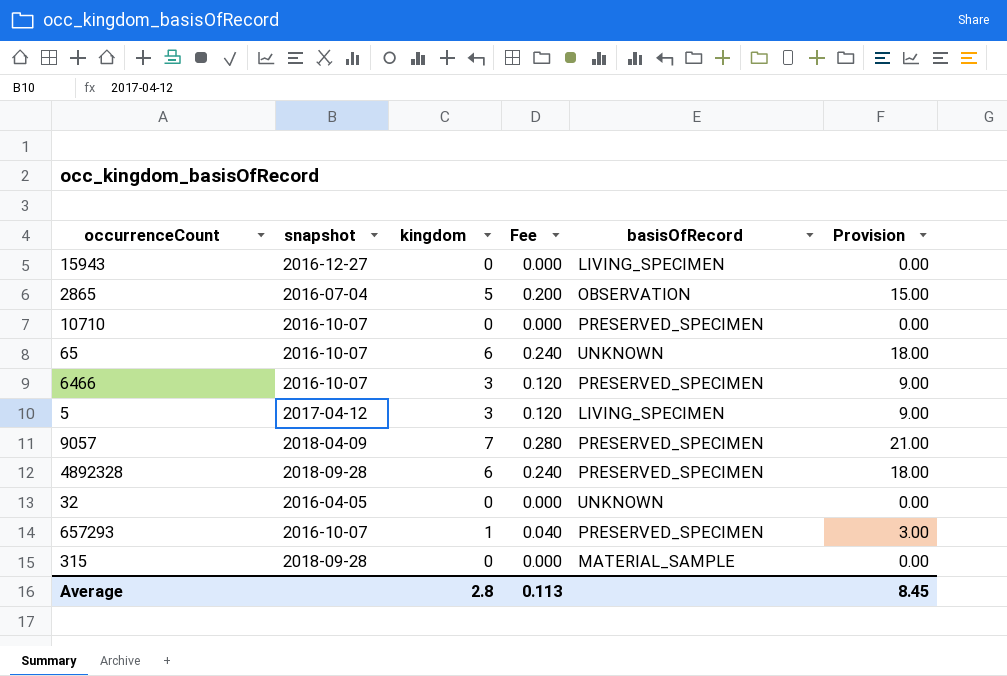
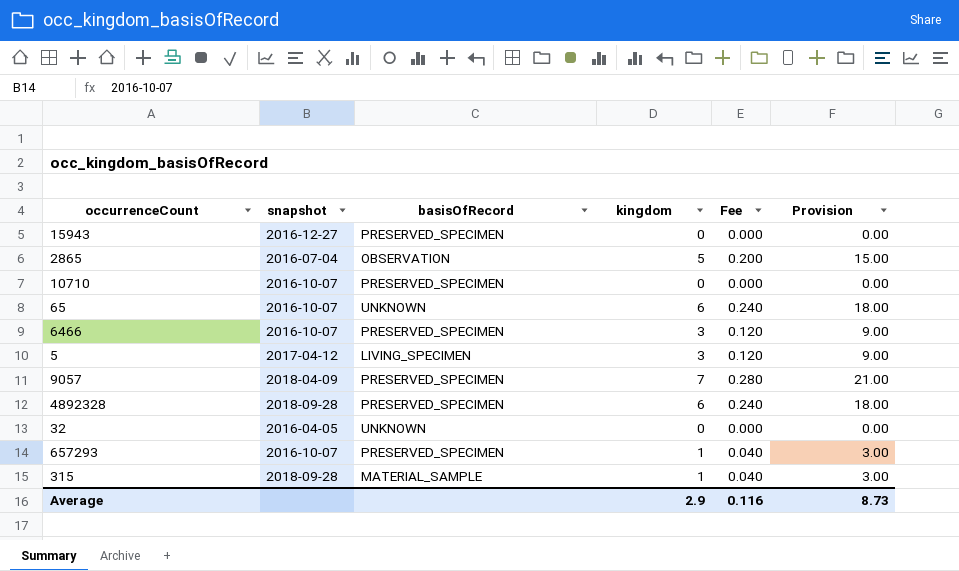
column basisOfRecord | position: 5 -> 3
15943 | basisOfRecord: LIVING_SPECIMEN -> PRESERVED_SPECIMEN
315 | kingdom: 0 -> 1
315 | Fee: 0.000 -> 0.040
315 | Provision: 0.00 -> 3.00
Average | kingdom: 2.8 -> 2.9
Average | Fee: 0.113 -> 0.116
Average | Provision: 8.45 -> 8.73

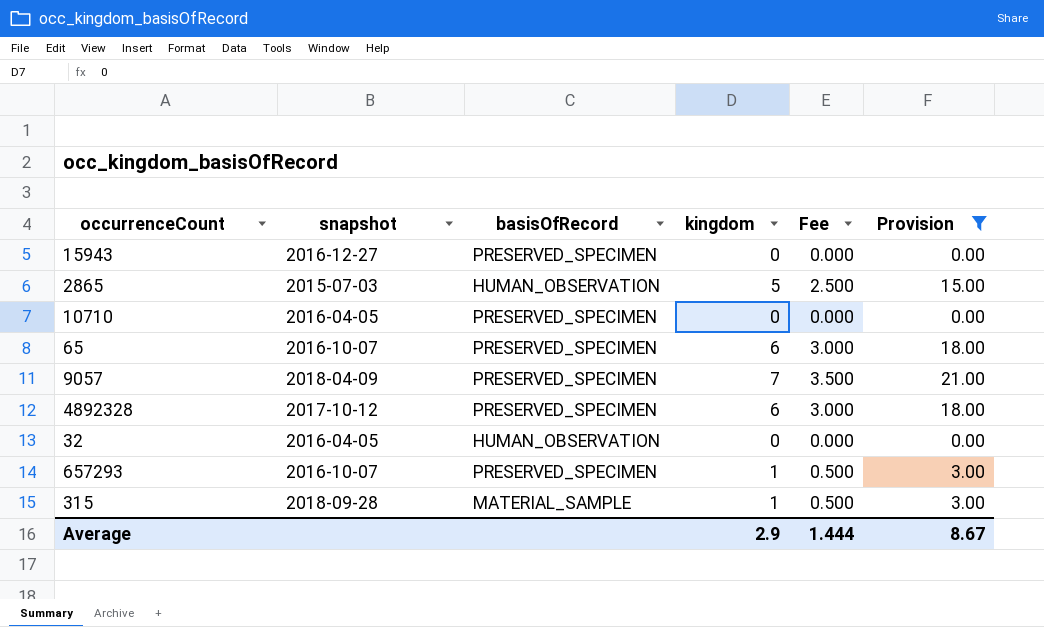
filter: none -> Provision != 9.00
column Fee | formula: [kingdom] * 0.04 -> [kingdom] * 0.5
2865 | snapshot: 2016-07-04 -> 2015-07-03
2865 | basisOfRecord: OBSERVATION -> HUMAN_OBSERVATION
10710 | snapshot: 2016-10-07 -> 2016-04-05
65 | basisOfRecord: UNKNOWN -> PRESERVED_SPECIMEN
4892328 | snapshot: 2018-09-28 -> 2017-10-12
32 | basisOfRecord: UNKNOWN -> HUMAN_OBSERVATION
Average | Fee: 0.116 -> 1.444
Average | Provision: 8.73 -> 8.67

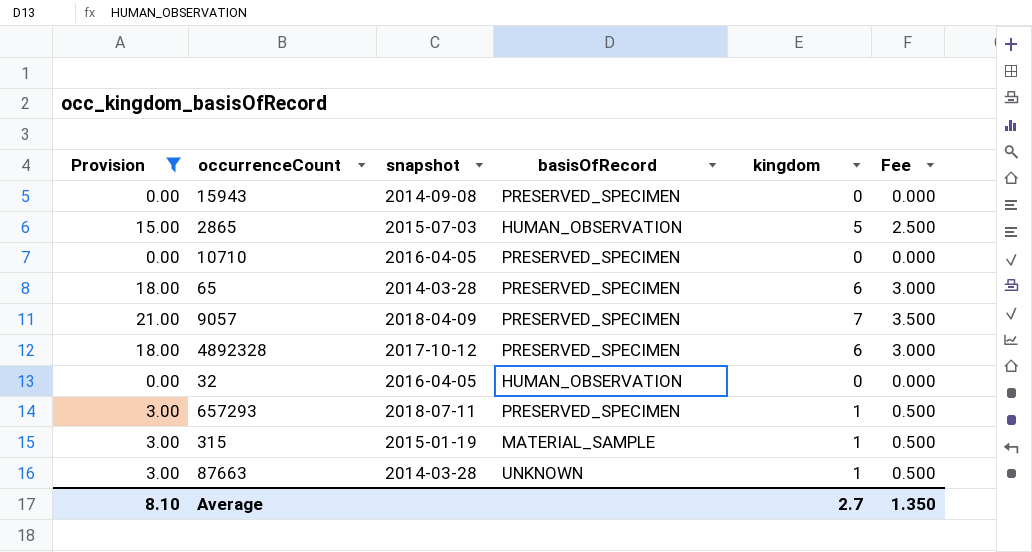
column Provision | position: 6 -> 1
15943 | snapshot: 2016-12-27 -> 2014-09-08
65 | snapshot: 2016-10-07 -> 2014-03-28
657293 | snapshot: 2016-10-07 -> 2018-07-11
315 | snapshot: 2018-09-28 -> 2015-01-19
row 87663: none -> 3.00 | 2014-03-28 | UNKNOWN | 1 | 0.500
Average | Provision: 8.67 -> 8.10
Average | kingdom: 2.9 -> 2.7
Average | Fee: 1.444 -> 1.350

